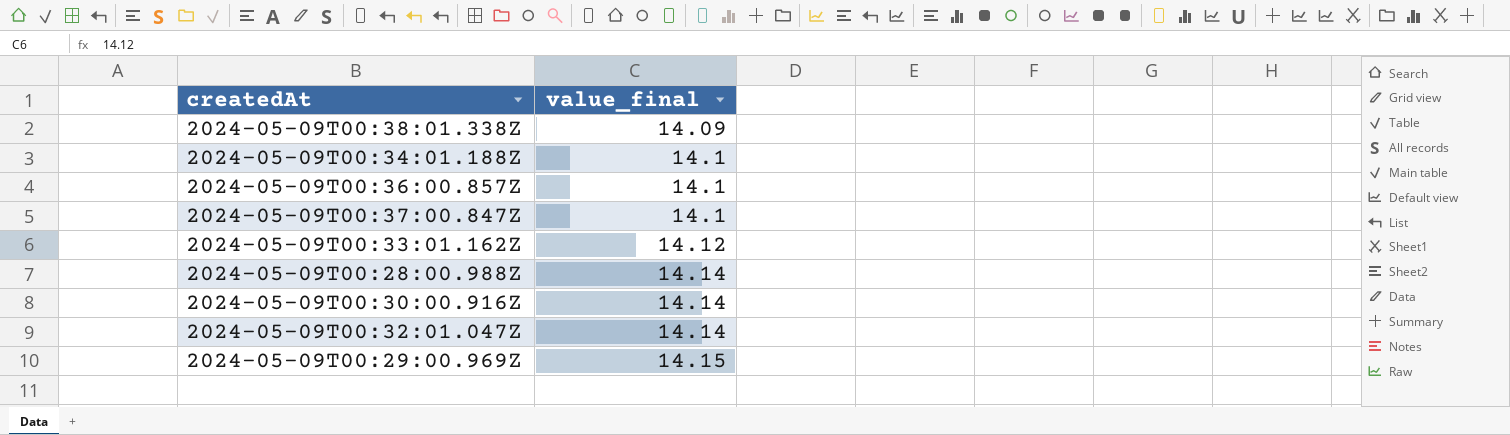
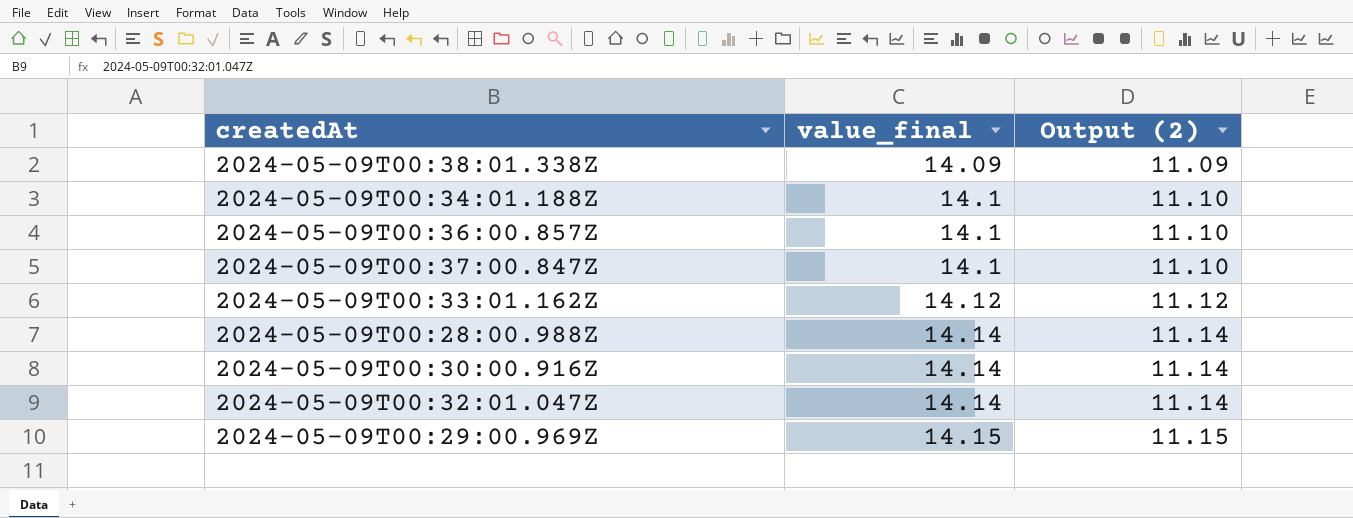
column Output (2) | formula: none -> [value_final] - 3

